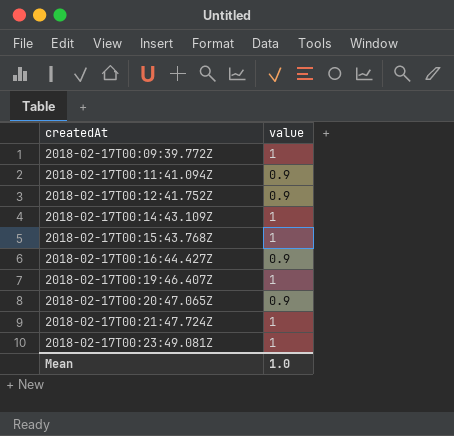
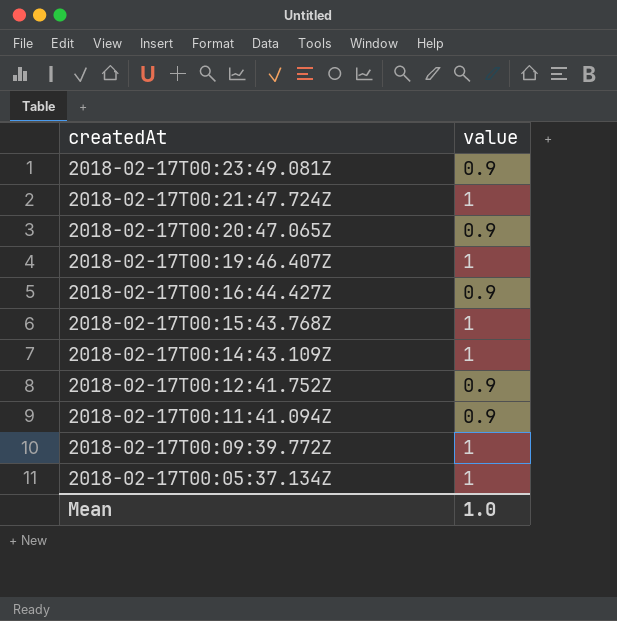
row order: createdAt ascending -> createdAt descending
2018-02-17T00:23:49.081Z | value: 1 -> 0.9
row 2018-02-17T00:05:37.134Z: none -> 1

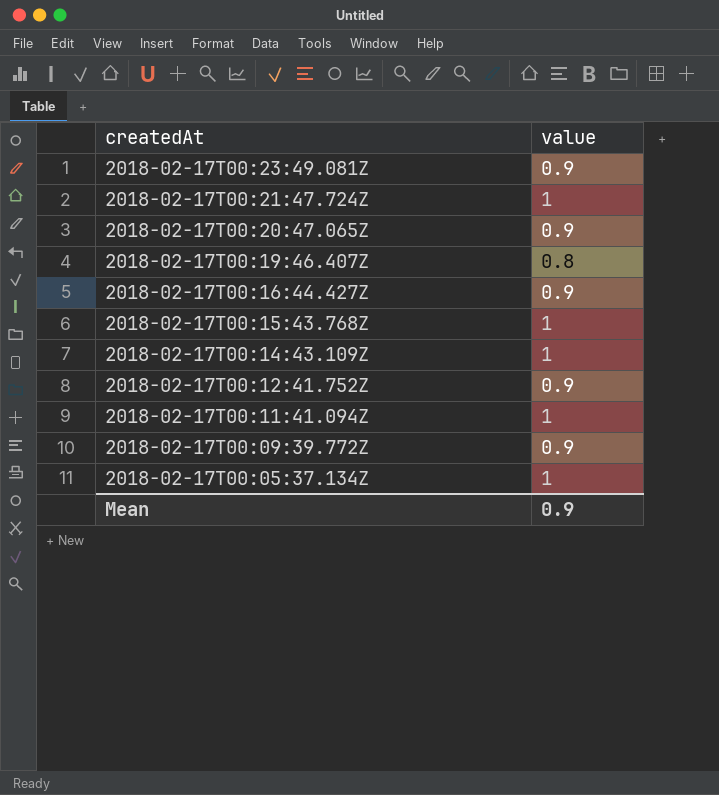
2018-02-17T00:19:46.407Z | value: 1 -> 0.8
2018-02-17T00:11:41.094Z | value: 0.9 -> 1
2018-02-17T00:09:39.772Z | value: 1 -> 0.9
Mean | value: 1.0 -> 0.9

